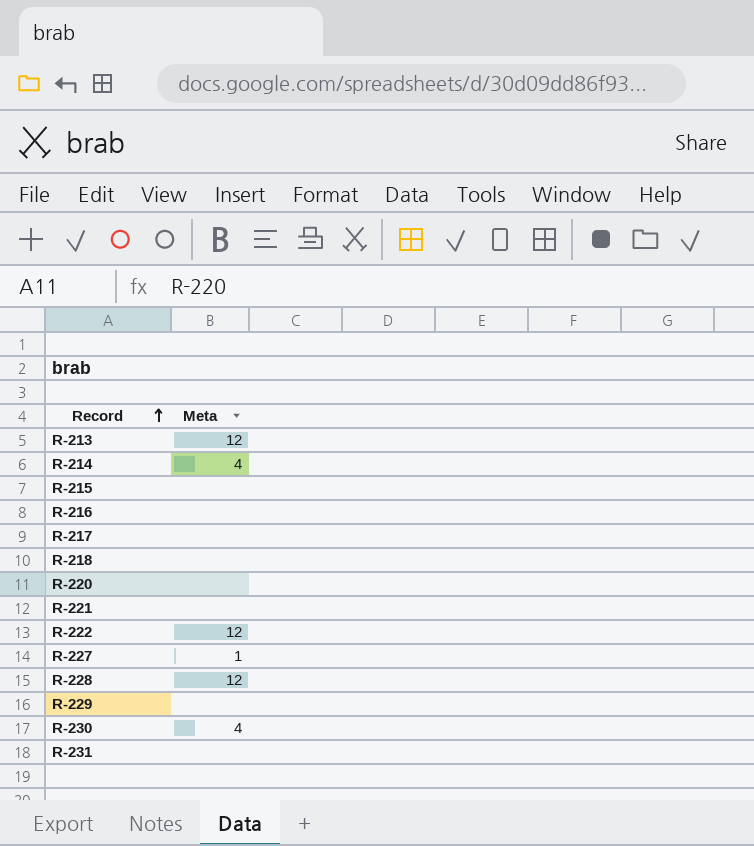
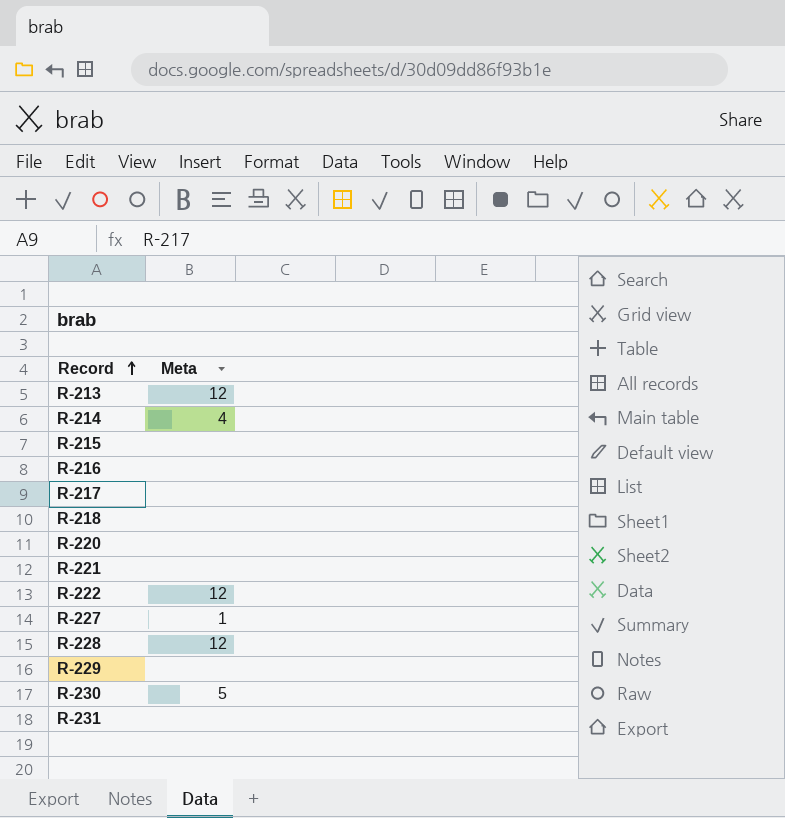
R-230 | Meta: 4 -> 5

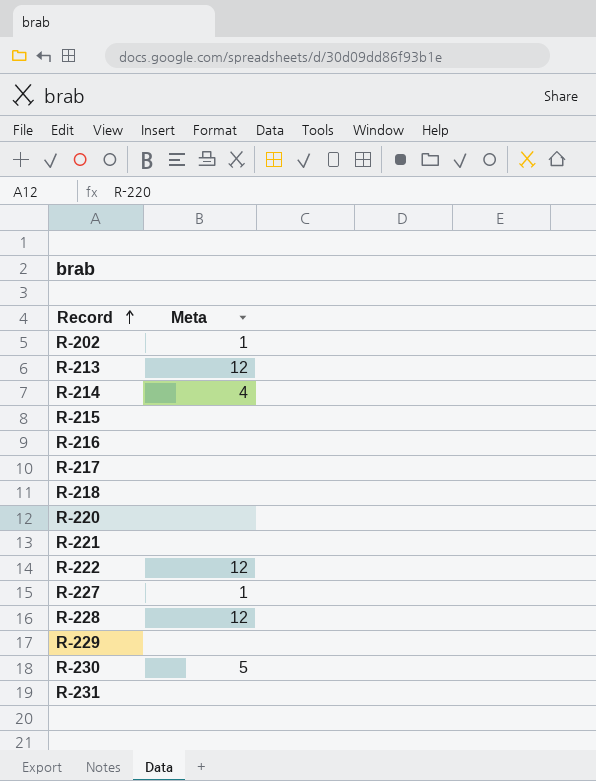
row R-202: none -> 1

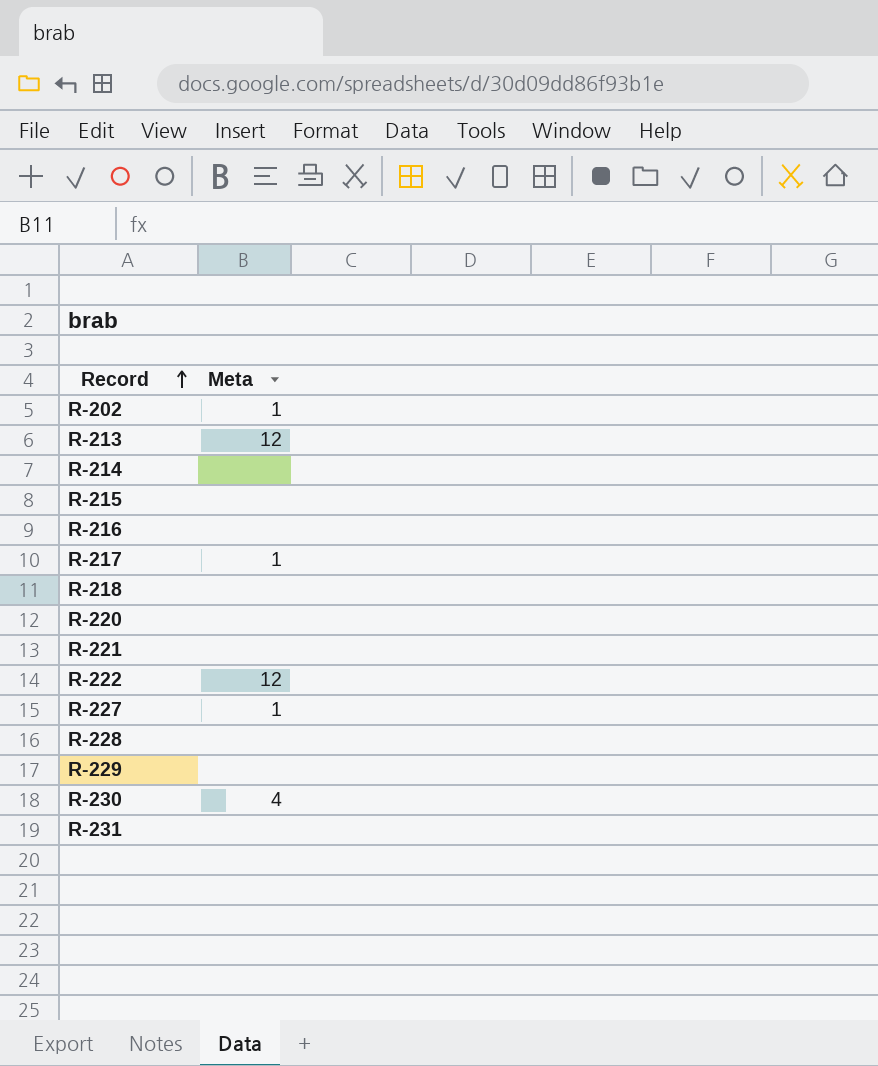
R-214 | Meta: 4 -> none
R-217 | Meta: none -> 1
R-228 | Meta: 12 -> none
R-230 | Meta: 5 -> 4

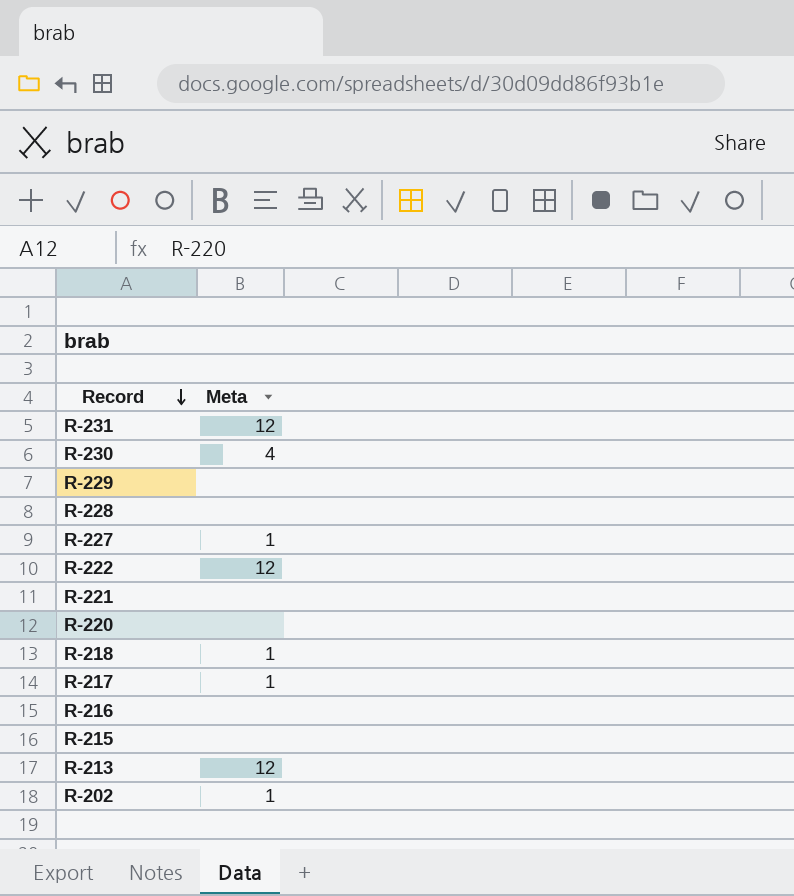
row order: Record ascending -> Record descending
row R-214: none -> none
R-231 | Meta: none -> 12
R-218 | Meta: none -> 1

